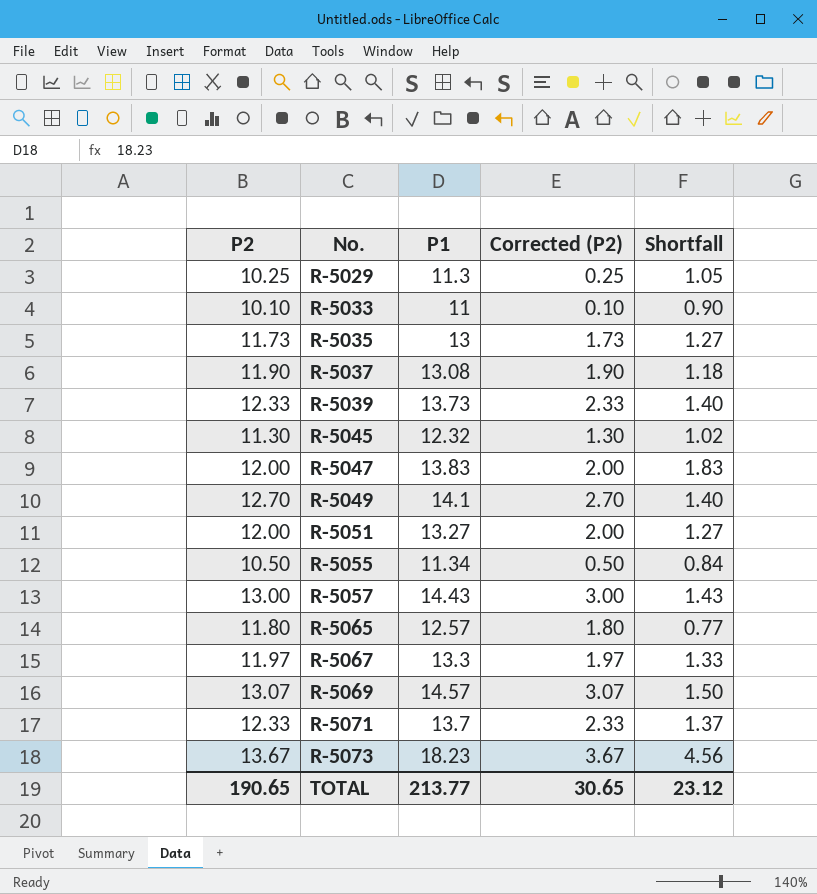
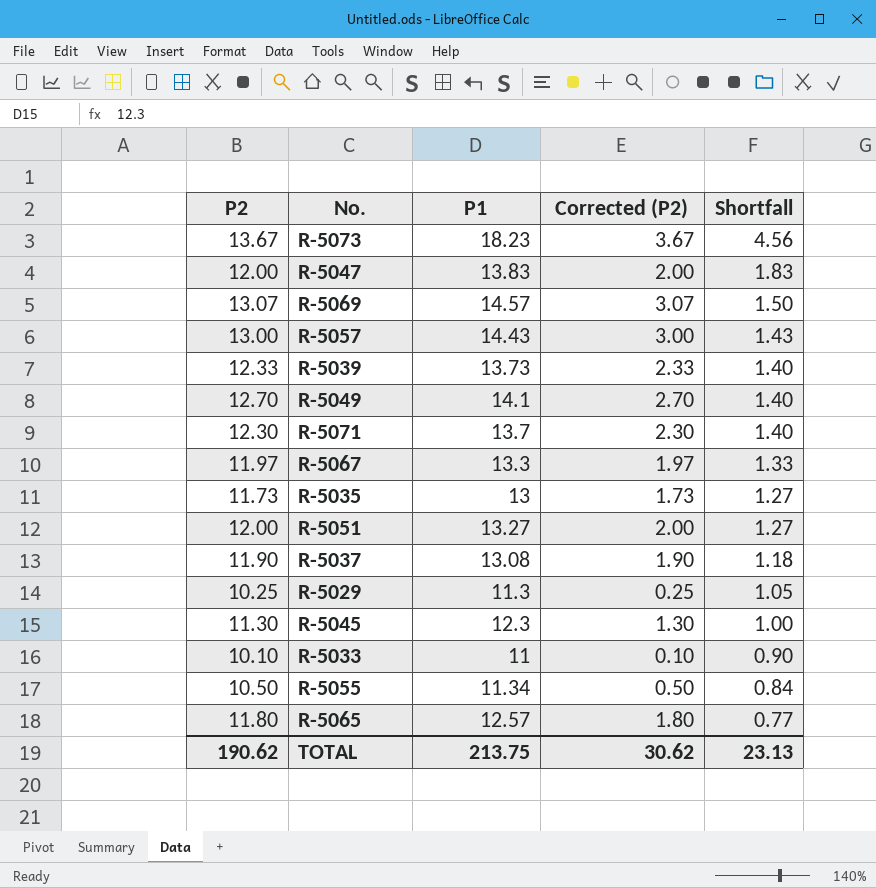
row order: No. ascending -> Shortfall descending
R-5071 | P2: 12.33 -> 12.30
R-5071 | Corrected (P2): 2.33 -> 2.30
R-5071 | Shortfall: 1.37 -> 1.40
R-5045 | P1: 12.32 -> 12.3
R-5045 | Shortfall: 1.02 -> 1.00
TOTAL | P2: 190.65 -> 190.62
TOTAL | P1: 213.77 -> 213.75
TOTAL | Corrected (P2): 30.65 -> 30.62
TOTAL | Shortfall: 23.12 -> 23.13

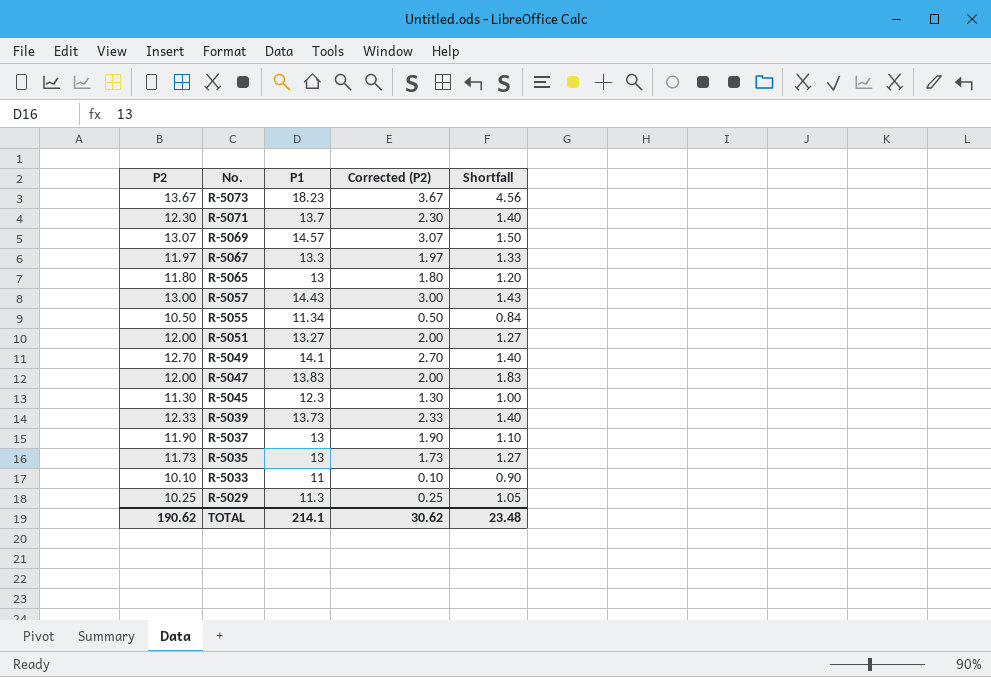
row order: Shortfall descending -> No. descending
R-5065 | P1: 12.57 -> 13
R-5065 | Shortfall: 0.77 -> 1.20
R-5037 | P1: 13.08 -> 13
R-5037 | Shortfall: 1.18 -> 1.10
TOTAL | P1: 213.75 -> 214.1
TOTAL | Shortfall: 23.13 -> 23.48

